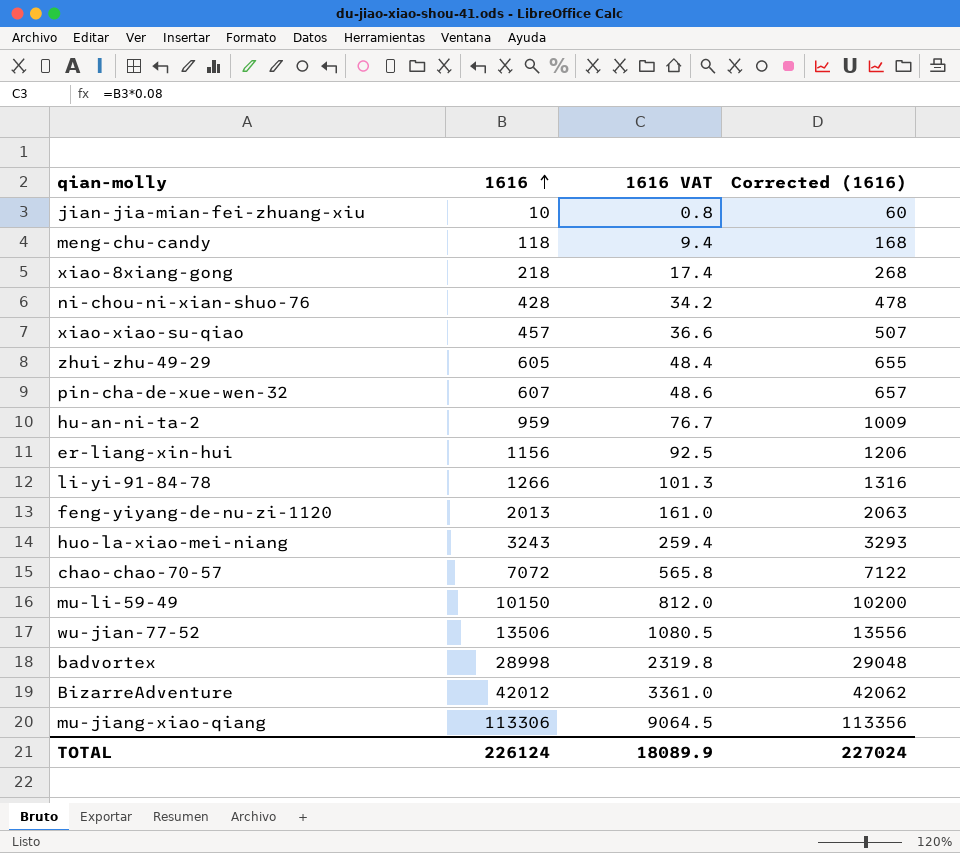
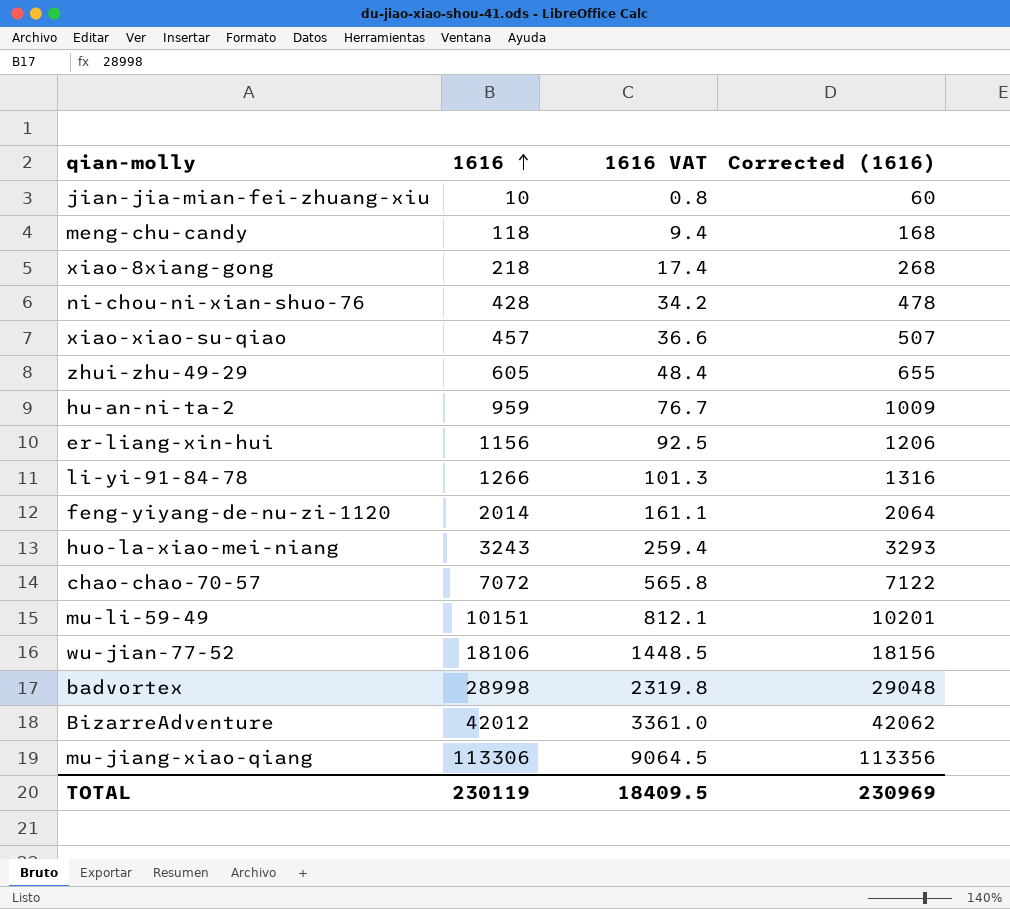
row pin-cha-de-xue-wen-32: 607 | 48.6 | 657 -> none
feng-yiyang-de-nu-zi-1120 | 1616: 2013 -> 2014
feng-yiyang-de-nu-zi-1120 | 1616 VAT: 161.0 -> 161.1
feng-yiyang-de-nu-zi-1120 | Corrected (1616): 2063 -> 2064
mu-li-59-49 | 1616: 10150 -> 10151
mu-li-59-49 | 1616 VAT: 812.0 -> 812.1
mu-li-59-49 | Corrected (1616): 10200 -> 10201
wu-jian-77-52 | 1616: 13506 -> 18106
wu-jian-77-52 | 1616 VAT: 1080.5 -> 1448.5
wu-jian-77-52 | Corrected (1616): 13556 -> 18156
TOTAL | 1616: 226124 -> 230119
TOTAL | 1616 VAT: 18089.9 -> 18409.5
TOTAL | Corrected (1616): 227024 -> 230969

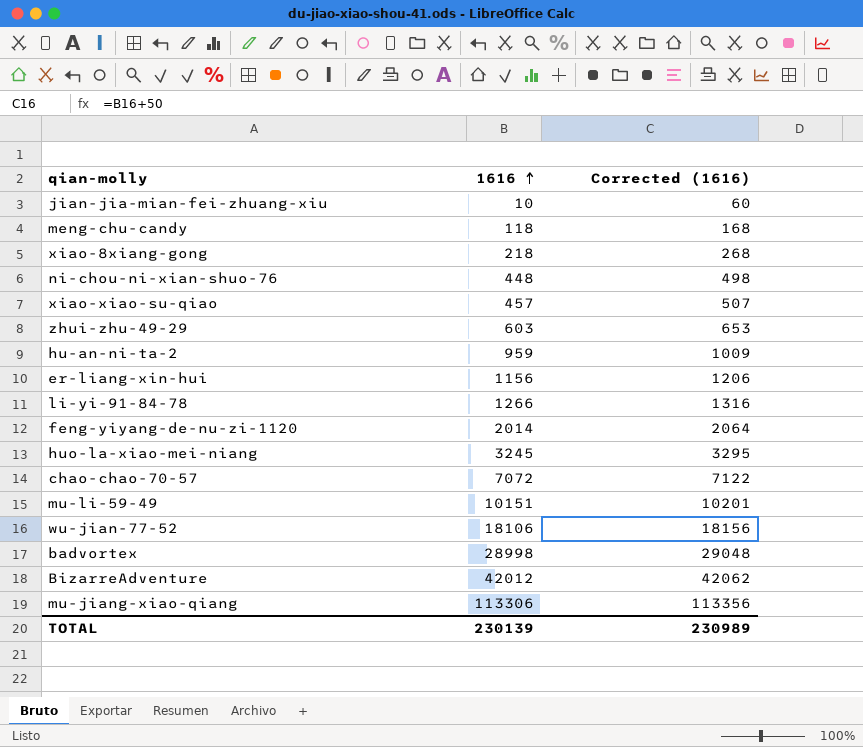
column 1616 VAT | formula: [1616] * 0.08 -> none
ni-chou-ni-xian-shuo-76 | 1616: 428 -> 448
ni-chou-ni-xian-shuo-76 | Corrected (1616): 478 -> 498
zhui-zhu-49-29 | 1616: 605 -> 603
zhui-zhu-49-29 | Corrected (1616): 655 -> 653
huo-la-xiao-mei-niang | 1616: 3243 -> 3245
huo-la-xiao-mei-niang | Corrected (1616): 3293 -> 3295
TOTAL | 1616: 230119 -> 230139
TOTAL | Corrected (1616): 230969 -> 230989

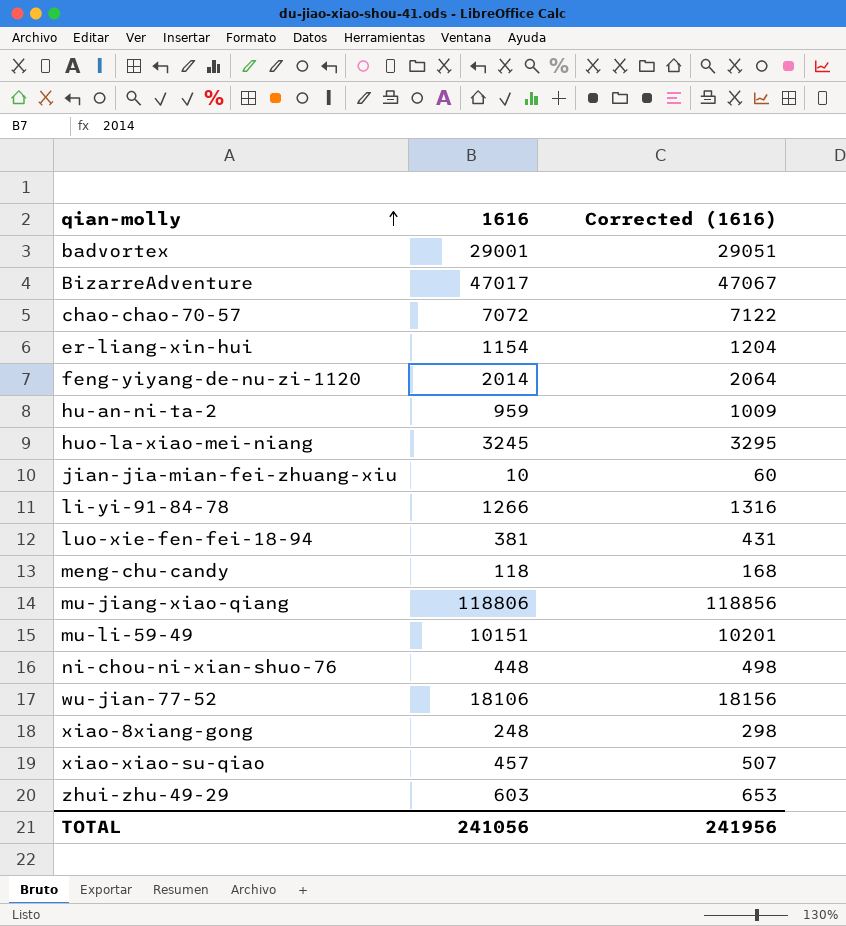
row order: 1616 ascending -> qian-molly ascending
badvortex | 1616: 28998 -> 29001
badvortex | Corrected (1616): 29048 -> 29051
BizarreAdventure | 1616: 42012 -> 47017
BizarreAdventure | Corrected (1616): 42062 -> 47067
er-liang-xin-hui | 1616: 1156 -> 1154
er-liang-xin-hui | Corrected (1616): 1206 -> 1204
row luo-xie-fen-fei-18-94: none -> 381 | 431
mu-jiang-xiao-qiang | 1616: 113306 -> 118806
mu-jiang-xiao-qiang | Corrected (1616): 113356 -> 118856
xiao-8xiang-gong | 1616: 218 -> 248
xiao-8xiang-gong | Corrected (1616): 268 -> 298
TOTAL | 1616: 230139 -> 241056
TOTAL | Corrected (1616): 230989 -> 241956

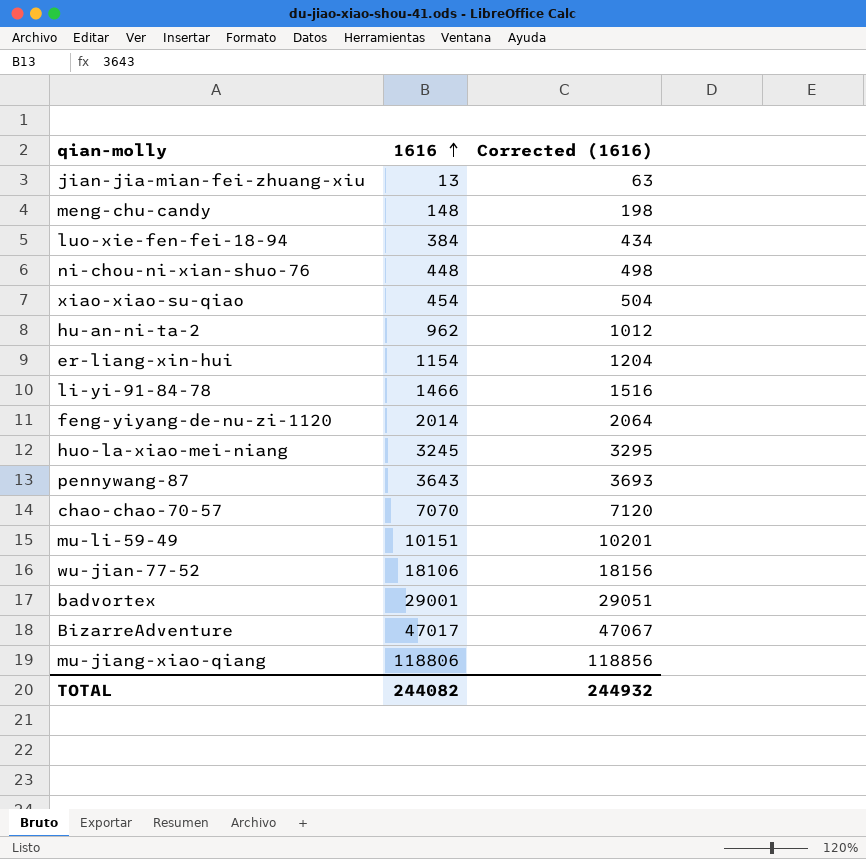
row order: qian-molly ascending -> 1616 ascending
row xiao-8xiang-gong: 248 | 298 -> none
row zhui-zhu-49-29: 603 | 653 -> none
jian-jia-mian-fei-zhuang-xiu | 1616: 10 -> 13
jian-jia-mian-fei-zhuang-xiu | Corrected (1616): 60 -> 63
meng-chu-candy | 1616: 118 -> 148
meng-chu-candy | Corrected (1616): 168 -> 198
luo-xie-fen-fei-18-94 | 1616: 381 -> 384
luo-xie-fen-fei-18-94 | Corrected (1616): 431 -> 434
xiao-xiao-su-qiao | 1616: 457 -> 454
xiao-xiao-su-qiao | Corrected (1616): 507 -> 504
hu-an-ni-ta-2 | 1616: 959 -> 962
hu-an-ni-ta-2 | Corrected (1616): 1009 -> 1012
li-yi-91-84-78 | 1616: 1266 -> 1466
li-yi-91-84-78 | Corrected (1616): 1316 -> 1516
row pennywang-87: none -> 3643 | 3693
chao-chao-70-57 | 1616: 7072 -> 7070
chao-chao-70-57 | Corrected (1616): 7122 -> 7120
TOTAL | 1616: 241056 -> 244082
TOTAL | Corrected (1616): 241956 -> 244932

